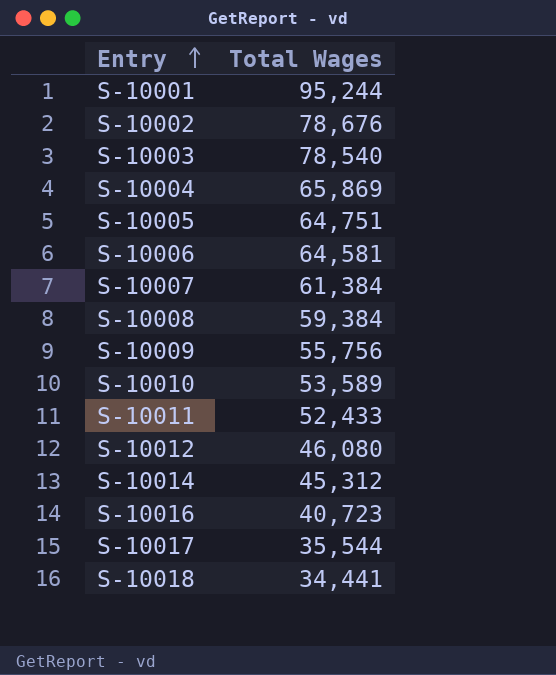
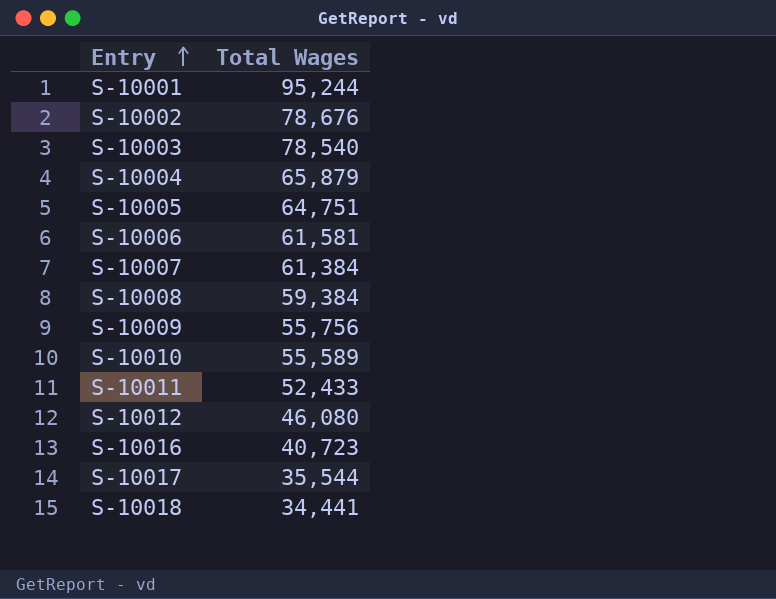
row S-10014: 45,312 -> none
S-10004 | Total Wages: 65,869 -> 65,879
S-10006 | Total Wages: 64,581 -> 61,581
S-10010 | Total Wages: 53,589 -> 55,589

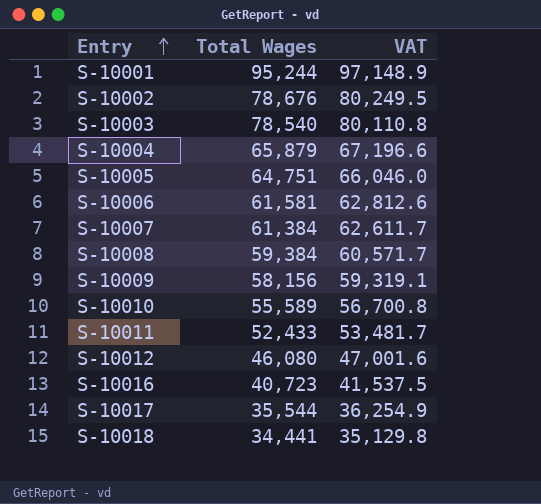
column VAT | formula: none -> [Total Wages] * 1.02
S-10009 | Total Wages: 55,756 -> 58,156

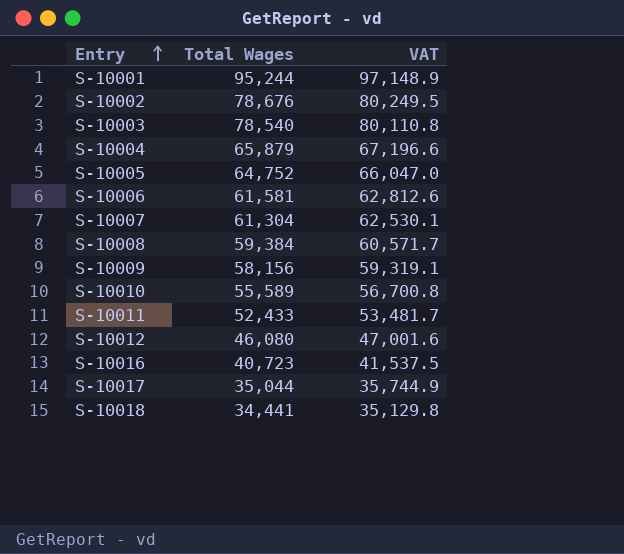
S-10005 | Total Wages: 64,751 -> 64,752
S-10005 | VAT: 66,046.0 -> 66,047.0
S-10007 | Total Wages: 61,384 -> 61,304
S-10007 | VAT: 62,611.7 -> 62,530.1
S-10017 | Total Wages: 35,544 -> 35,044
S-10017 | VAT: 36,254.9 -> 35,744.9

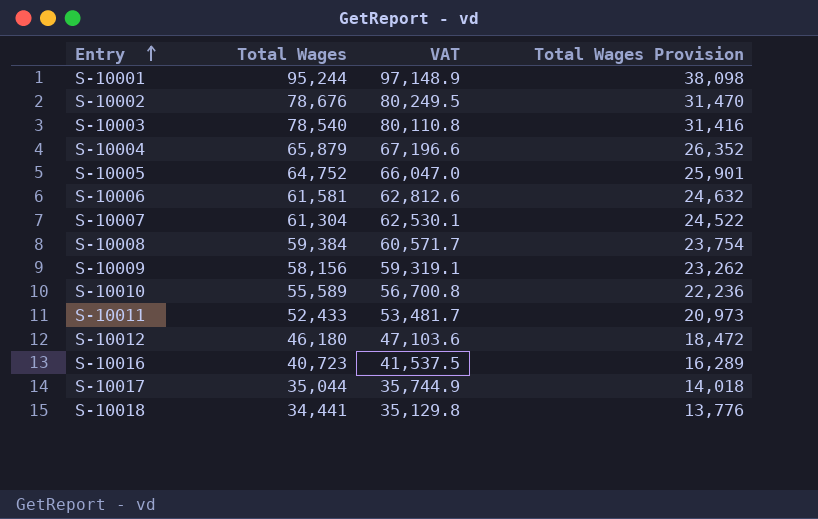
column Total Wages Provision | formula: none -> [Total Wages] * 0.4
S-10012 | Total Wages: 46,080 -> 46,180
S-10012 | VAT: 47,001.6 -> 47,103.6

